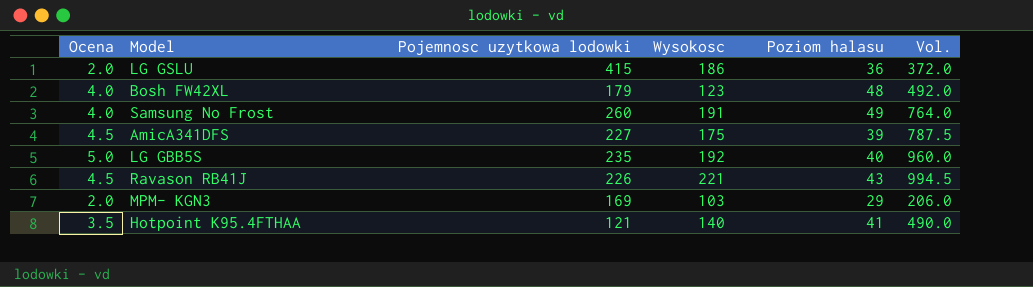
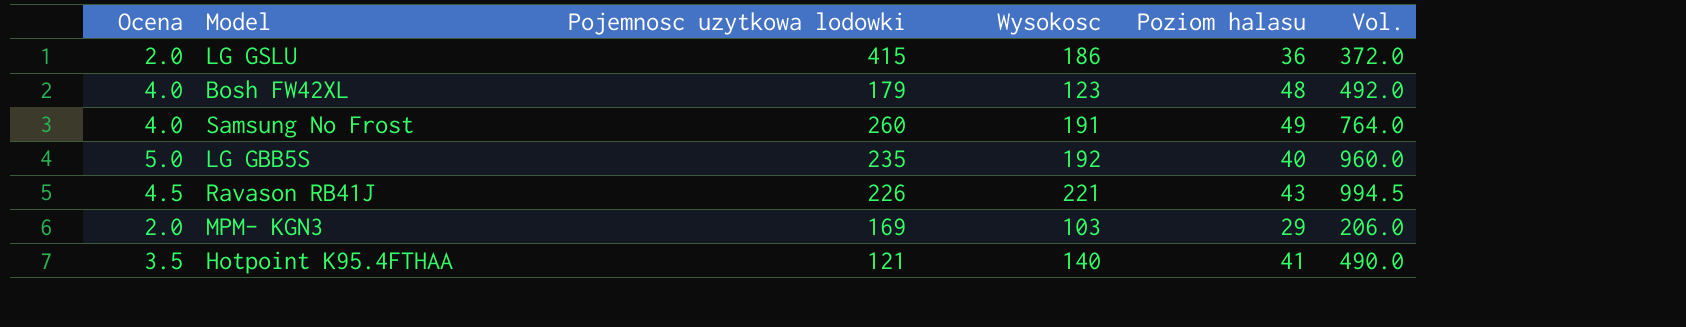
row AmicA341DFS: 4.5 | 227 | 175 | 39 | 787.5 -> none

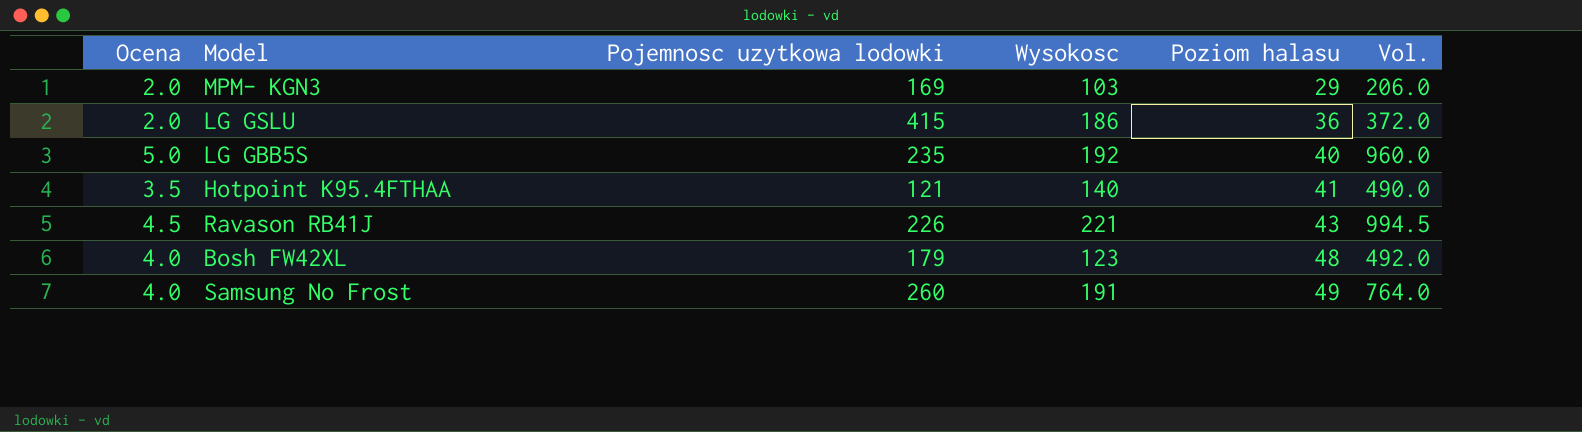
row order: none -> Poziom halasu ascending

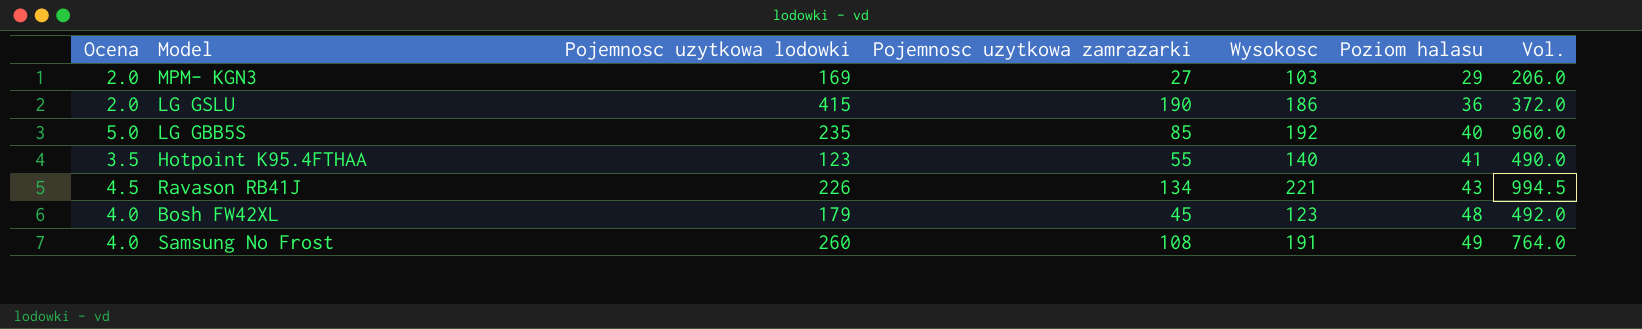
column Pojemnosc uzytkowa zamrazarki | position: none -> 4
Hotpoint K95.4FTHAA | Pojemnosc uzytkowa lodowki: 121 -> 123

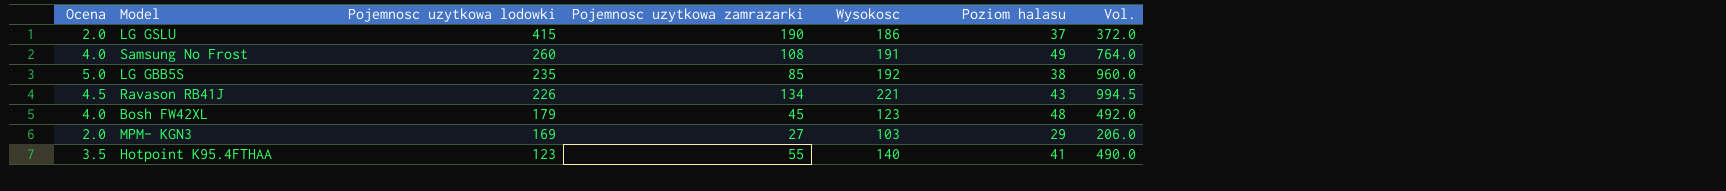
row order: Poziom halasu ascending -> Pojemnosc uzytkowa lodowki descending
LG GSLU | Poziom halasu: 36 -> 37
LG GBB5S | Poziom halasu: 40 -> 38

